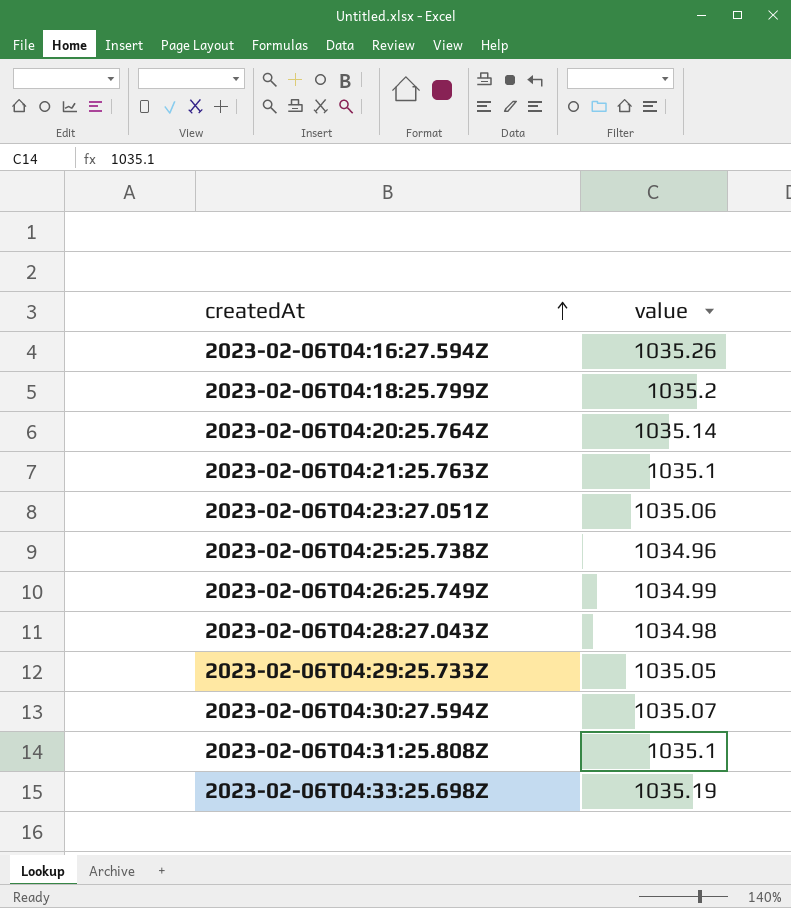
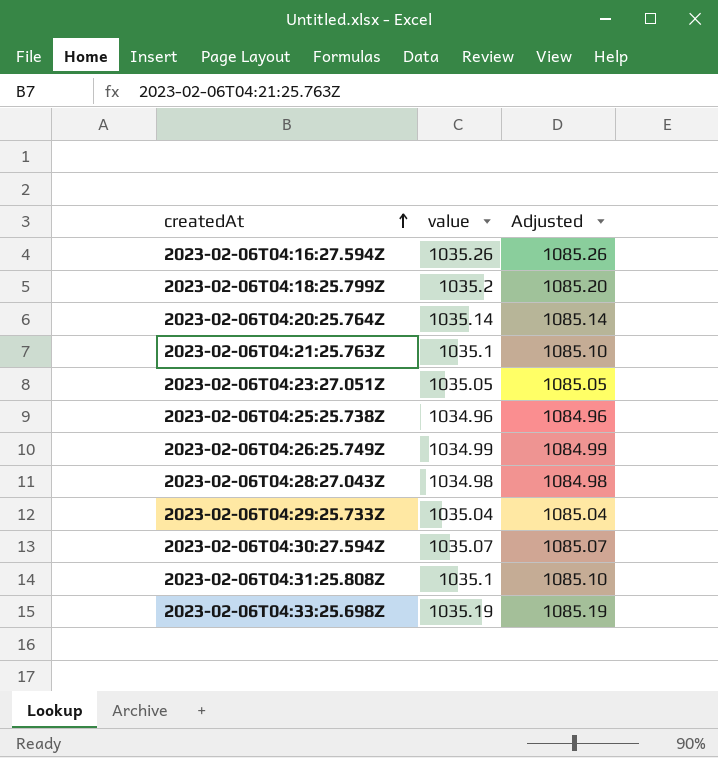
column Adjusted | formula: none -> [value] + 50
2023-02-06T04:23:27.051Z | value: 1035.06 -> 1035.05
2023-02-06T04:29:25.733Z | value: 1035.05 -> 1035.04

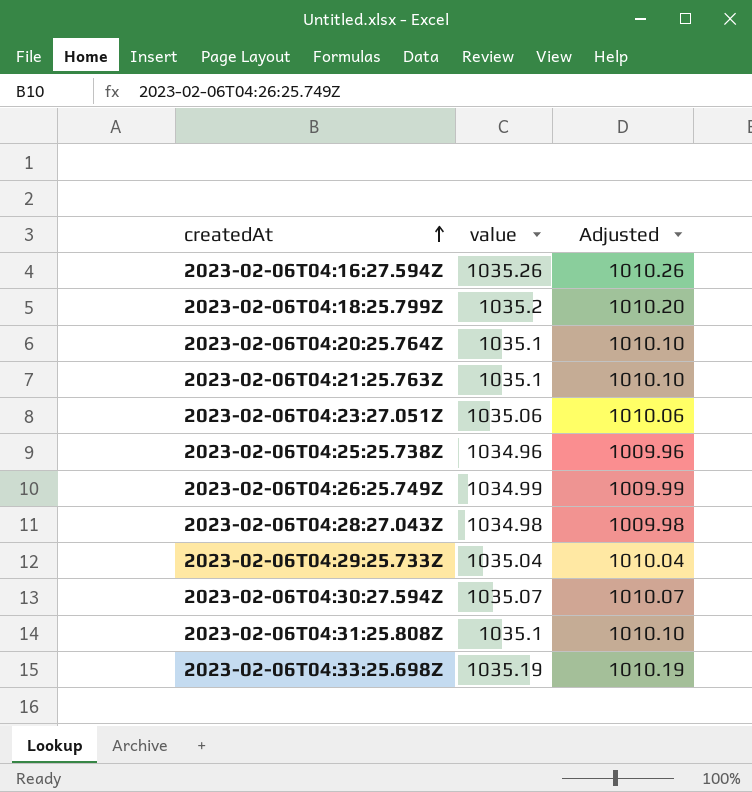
column Adjusted | formula: [value] + 50 -> [value] - 25
2023-02-06T04:20:25.764Z | value: 1035.14 -> 1035.1
2023-02-06T04:23:27.051Z | value: 1035.05 -> 1035.06

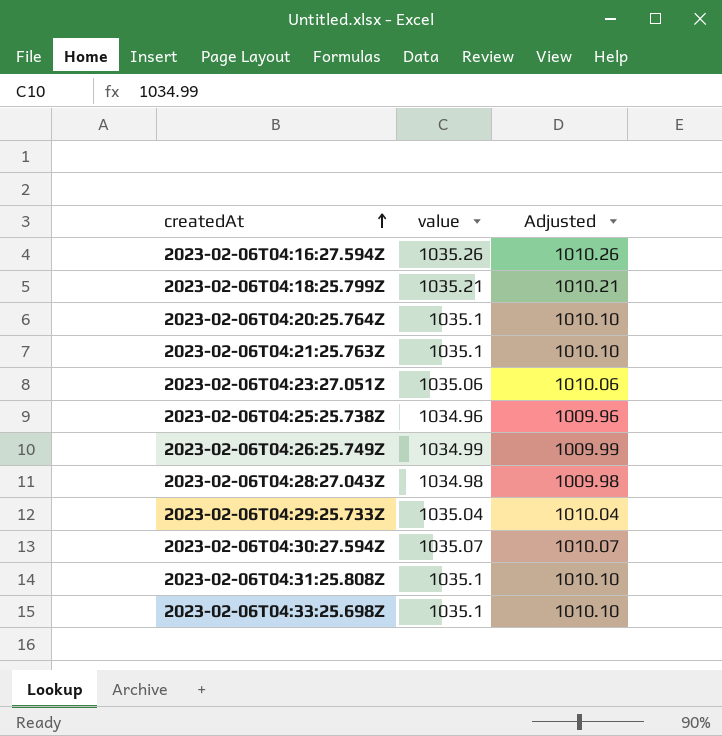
2023-02-06T04:18:25.799Z | value: 1035.2 -> 1035.21
2023-02-06T04:18:25.799Z | Adjusted: 1010.20 -> 1010.21
2023-02-06T04:33:25.698Z | value: 1035.19 -> 1035.1
2023-02-06T04:33:25.698Z | Adjusted: 1010.19 -> 1010.10

